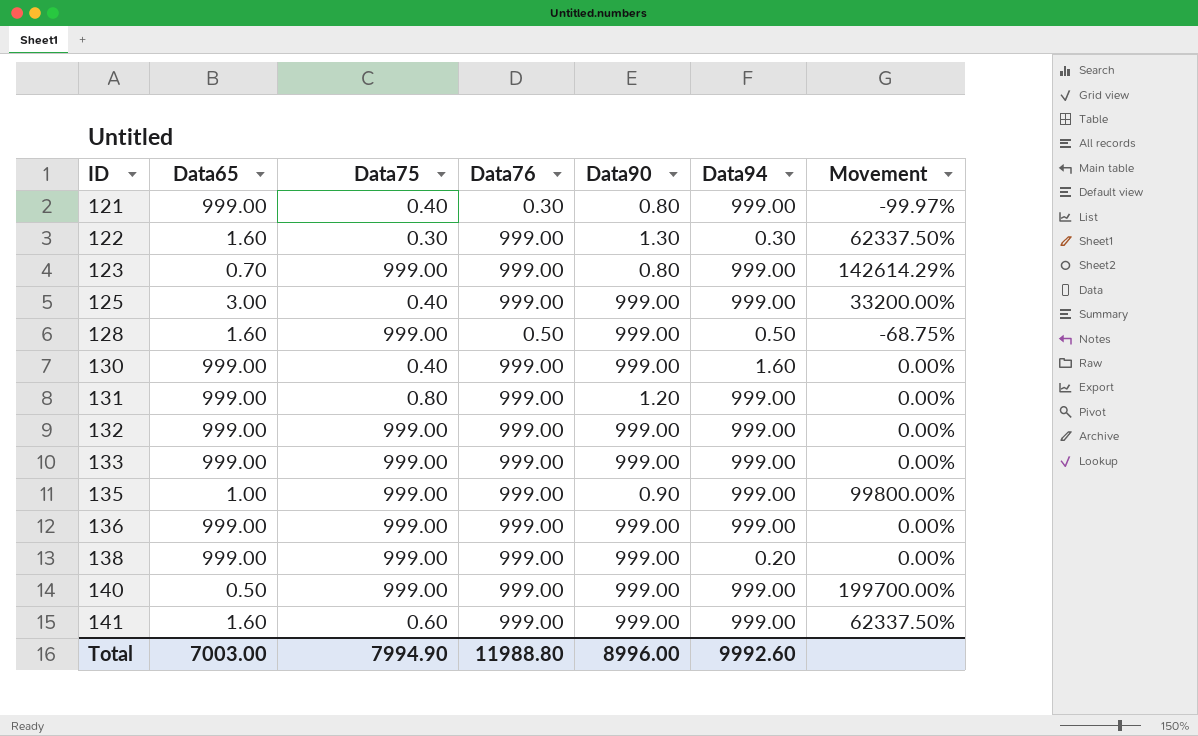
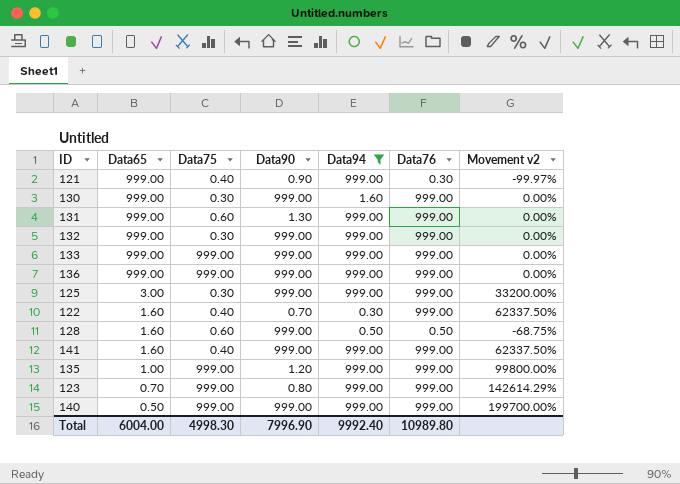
filter: none -> Data94 != 0.20
row order: ID ascending -> Data65 descending
column Data76 | position: 4 -> 6
column name: Movement -> Movement v2
121 | Data90: 0.80 -> 0.90
130 | Data75: 0.40 -> 0.30
131 | Data75: 0.80 -> 0.60
131 | Data90: 1.20 -> 1.30
132 | Data75: 999.00 -> 0.30
125 | Data75: 0.40 -> 0.30
122 | Data75: 0.30 -> 0.40
122 | Data90: 1.30 -> 0.70
128 | Data75: 999.00 -> 0.60
141 | Data75: 0.60 -> 0.40
135 | Data90: 0.90 -> 1.20
Total | Data65: 7003.00 -> 6004.00
Total | Data75: 7994.90 -> 4998.30
Total | Data90: 8996.00 -> 7996.90
Total | Data94: 9992.60 -> 9992.40
Total | Data76: 11988.80 -> 10989.80

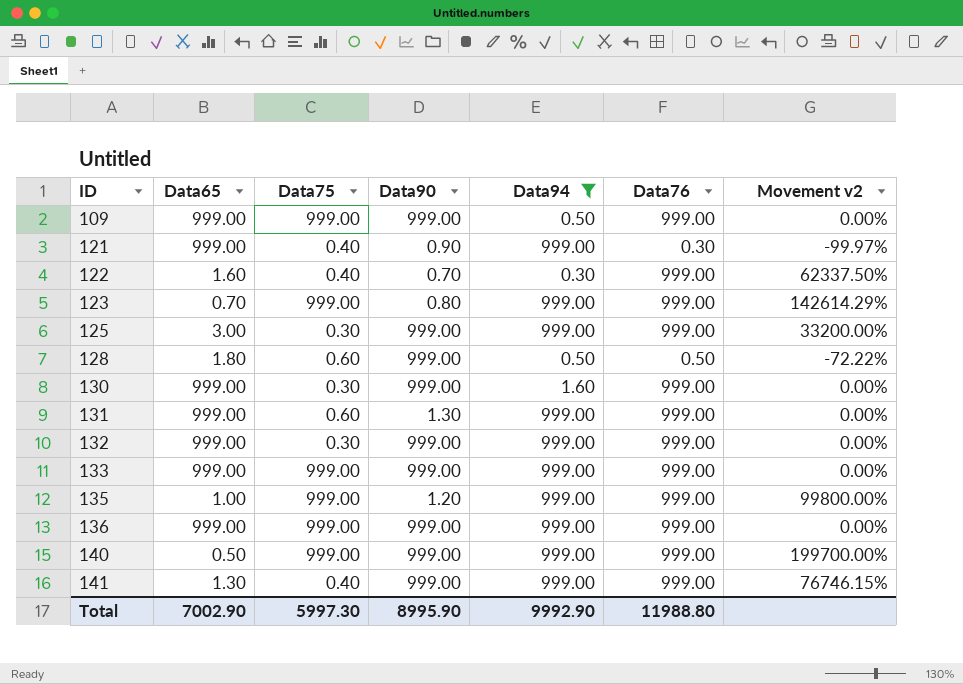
row order: Data65 descending -> ID ascending
row 109: none -> 999.00 | 999.00 | 999.00 | 0.50 | 999.00 | 0.00%
128 | Data65: 1.60 -> 1.80
128 | Movement v2: -68.75% -> -72.22%
141 | Data65: 1.60 -> 1.30
141 | Movement v2: 62337.50% -> 76746.15%
Total | Data65: 6004.00 -> 7002.90
Total | Data75: 4998.30 -> 5997.30
Total | Data90: 7996.90 -> 8995.90
Total | Data94: 9992.40 -> 9992.90
Total | Data76: 10989.80 -> 11988.80

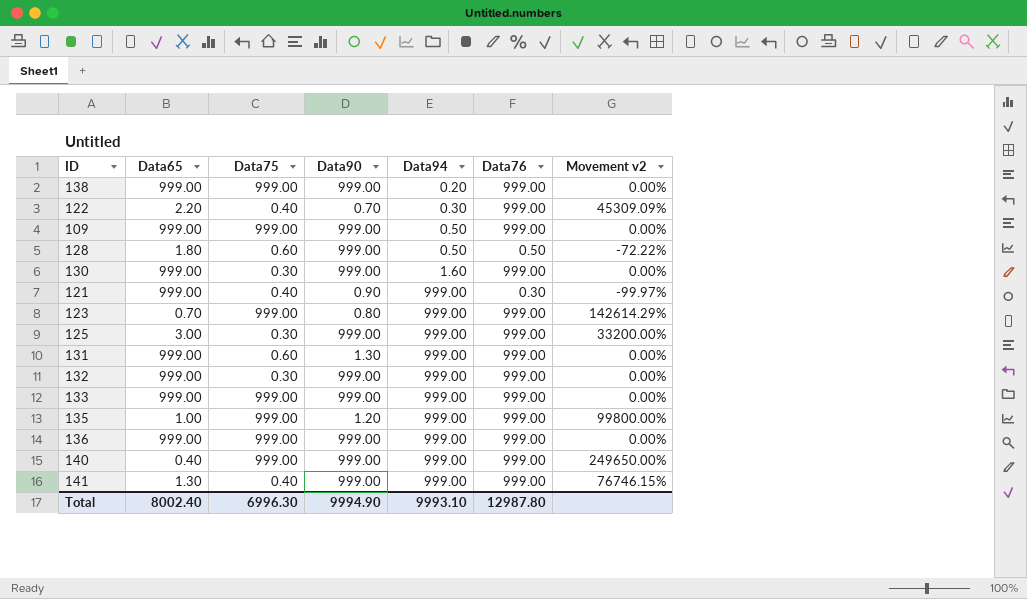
filter: Data94 != 0.20 -> none
row order: ID ascending -> Data94 ascending
122 | Data65: 1.60 -> 2.20
122 | Movement v2: 62337.50% -> 45309.09%
140 | Data65: 0.50 -> 0.40
140 | Movement v2: 199700.00% -> 249650.00%
Total | Data65: 7002.90 -> 8002.40
Total | Data75: 5997.30 -> 6996.30
Total | Data90: 8995.90 -> 9994.90
Total | Data94: 9992.90 -> 9993.10
Total | Data76: 11988.80 -> 12987.80

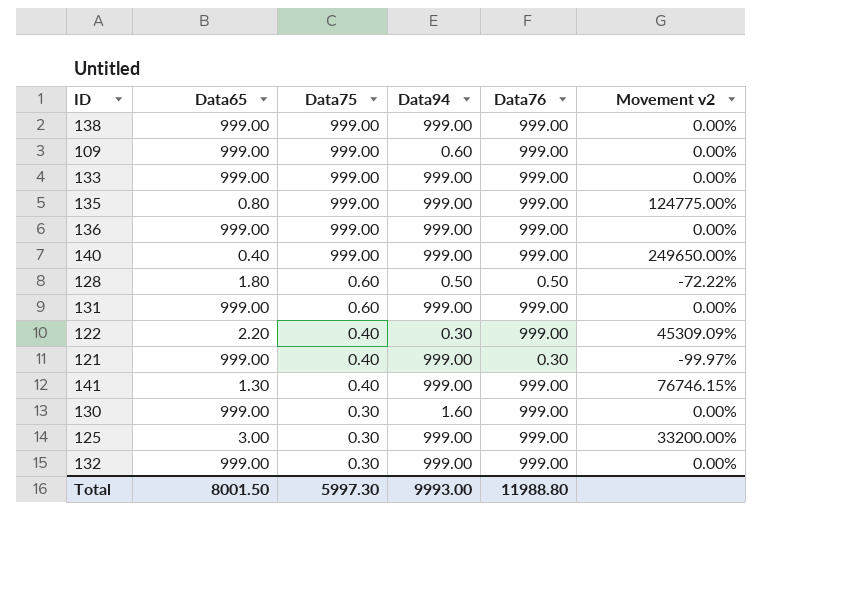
row order: Data94 ascending -> Data75 descending
column Data90 | position: 4 -> none
row 123: 0.70 | 999.00 | 0.80 | 999.00 | 999.00 | 142614.29% -> none
138 | Data94: 0.20 -> 999.00
109 | Data94: 0.50 -> 0.60
135 | Data65: 1.00 -> 0.80
135 | Movement v2: 99800.00% -> 124775.00%
Total | Data65: 8002.40 -> 8001.50
Total | Data75: 6996.30 -> 5997.30
Total | Data94: 9993.10 -> 9993.00
Total | Data76: 12987.80 -> 11988.80

